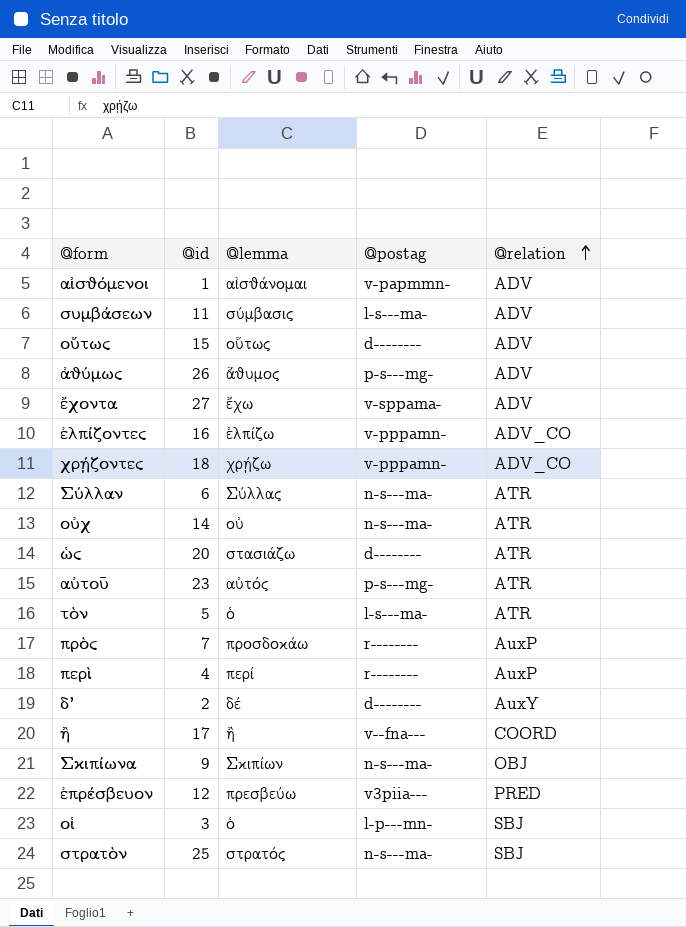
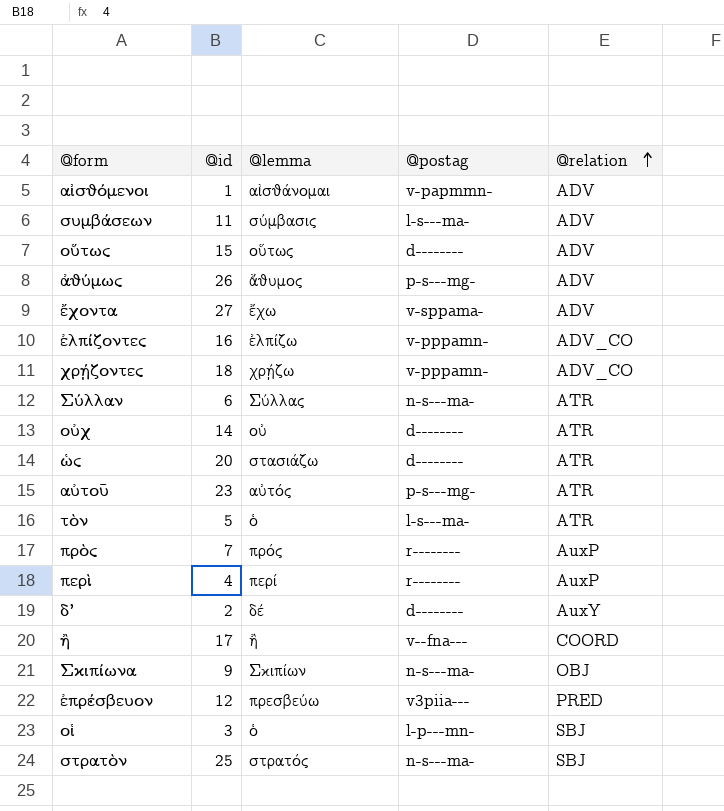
οὐχ | @postag: n-s---ma- -> d--------
πρὸς | @lemma: προσδοκάω -> πρός

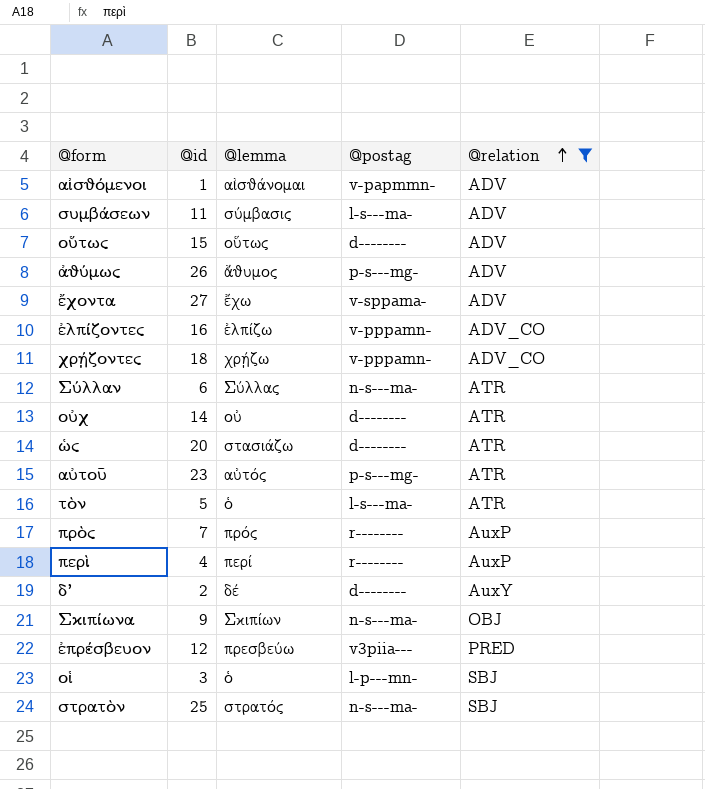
filter: none -> @relation != COORD

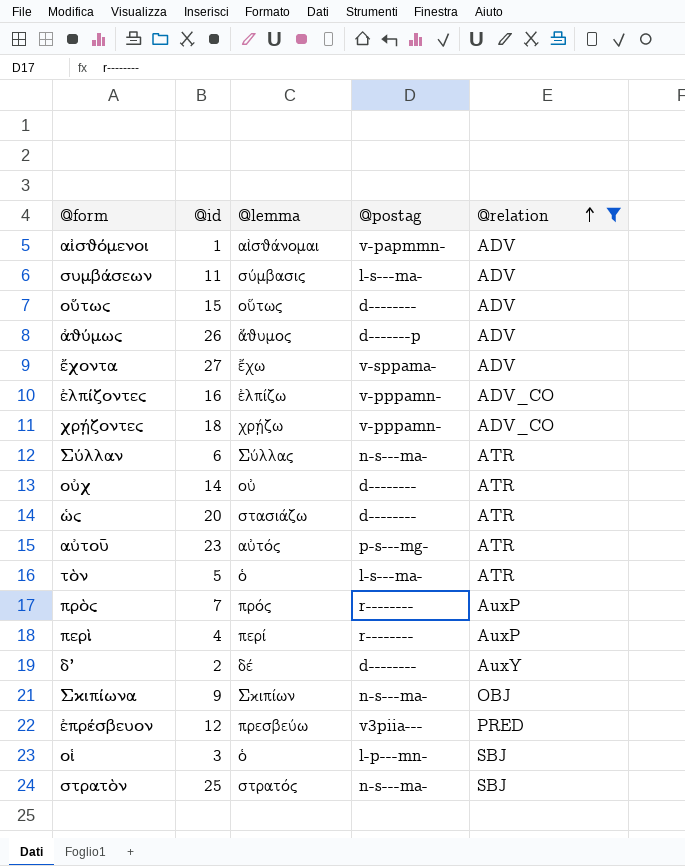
ἀθύμως | @postag: p-s---mg- -> d-------p

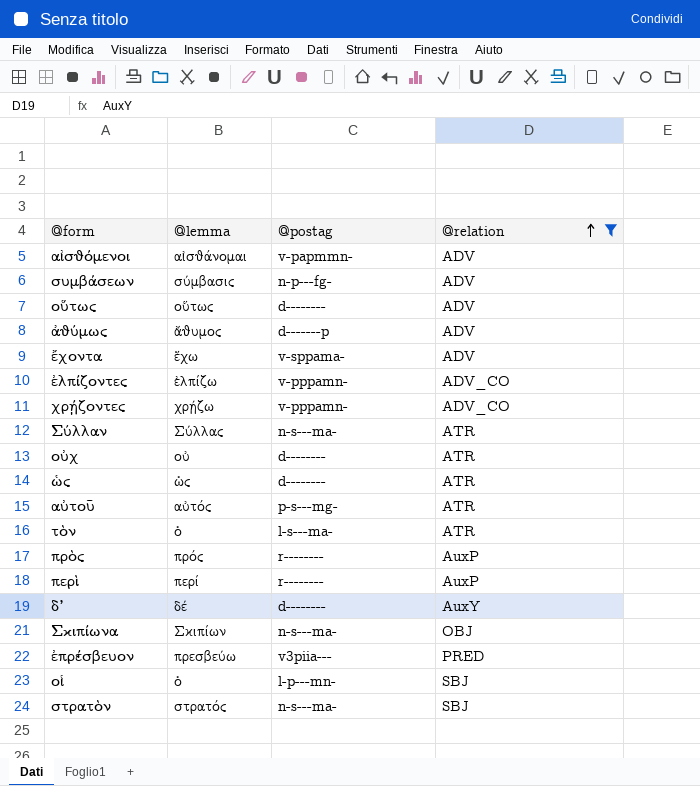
column @id | position: 2 -> none
συμβάσεων | @postag: l-s---ma- -> n-p---fg-
ὡς | @lemma: στασιάζω -> ὡς

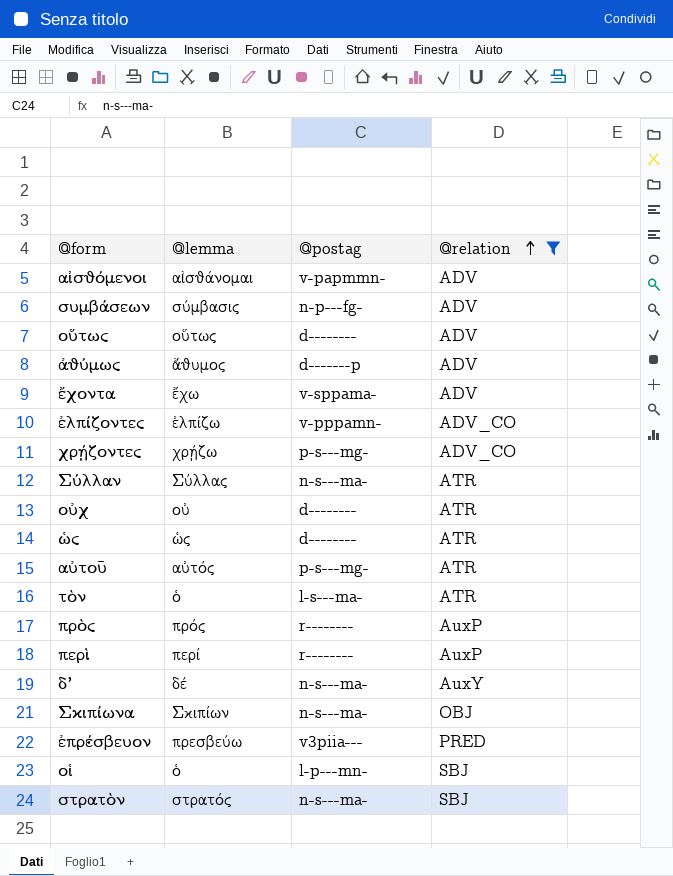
χρῄζοντες | @postag: v-pppamn- -> p-s---mg-
δʼ | @postag: d-------- -> n-s---ma-

